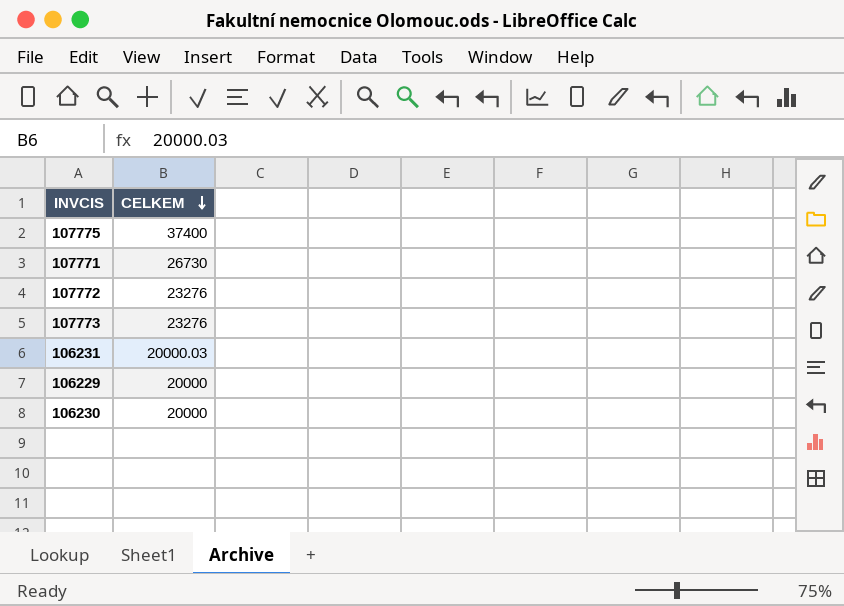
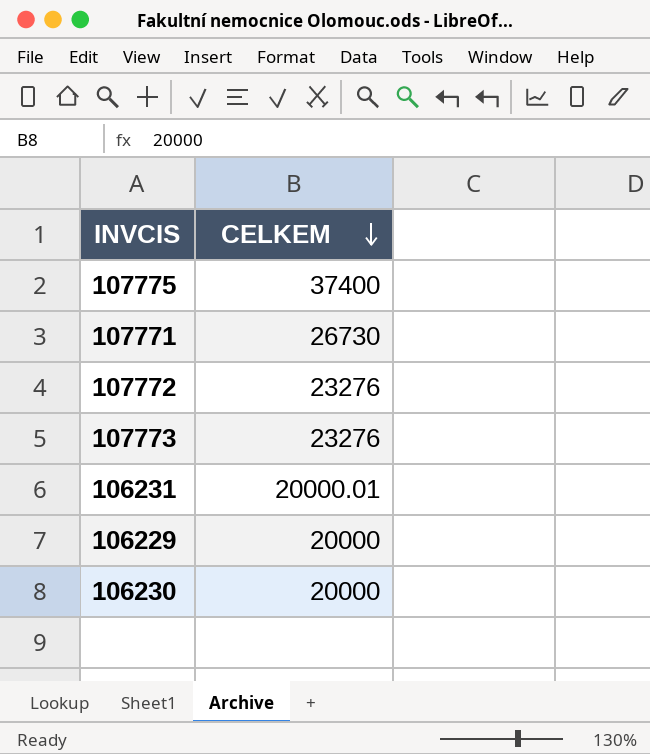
106231 | CELKEM: 20000.03 -> 20000.01

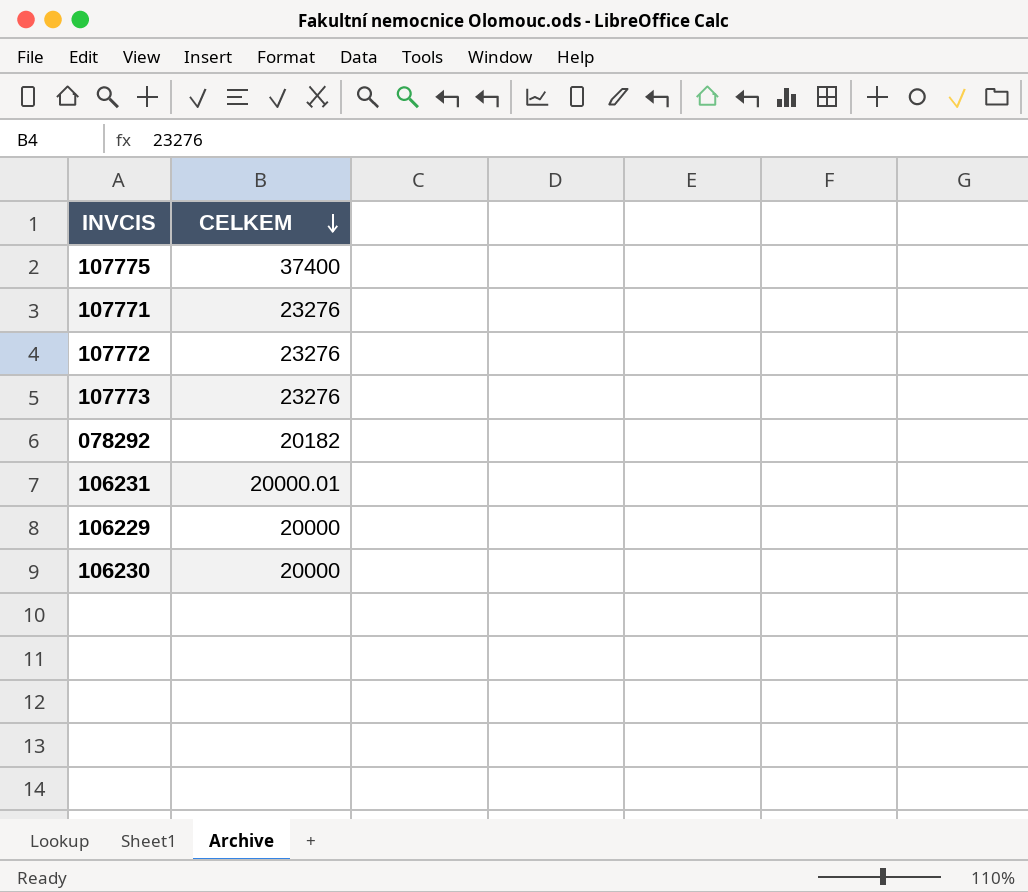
107771 | CELKEM: 26730 -> 23276
row 078292: none -> 20182

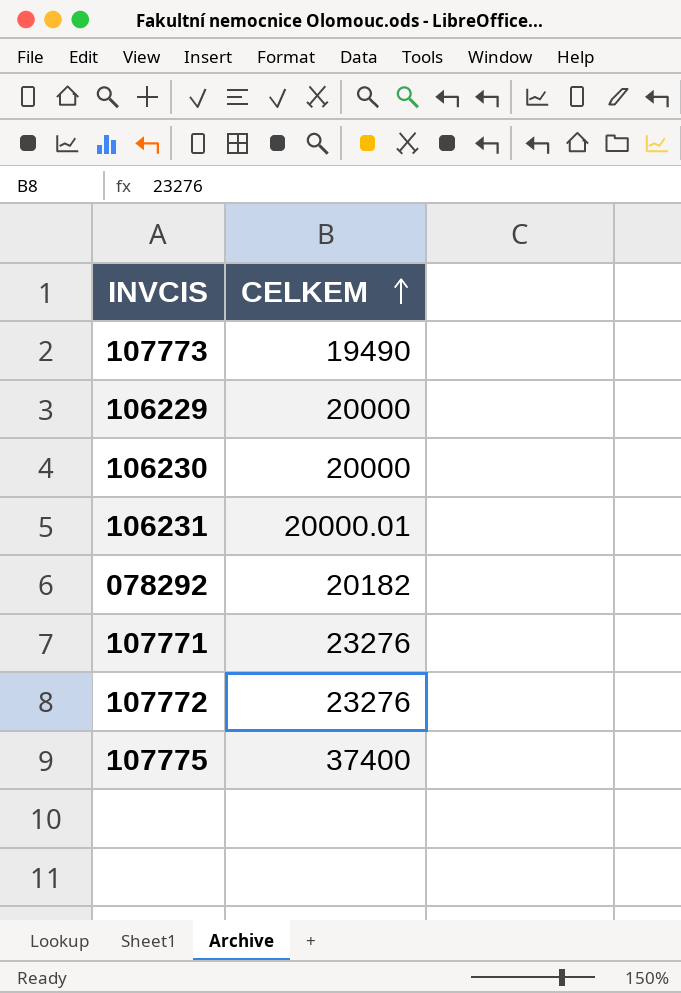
row order: CELKEM descending -> CELKEM ascending
107773 | CELKEM: 23276 -> 19490

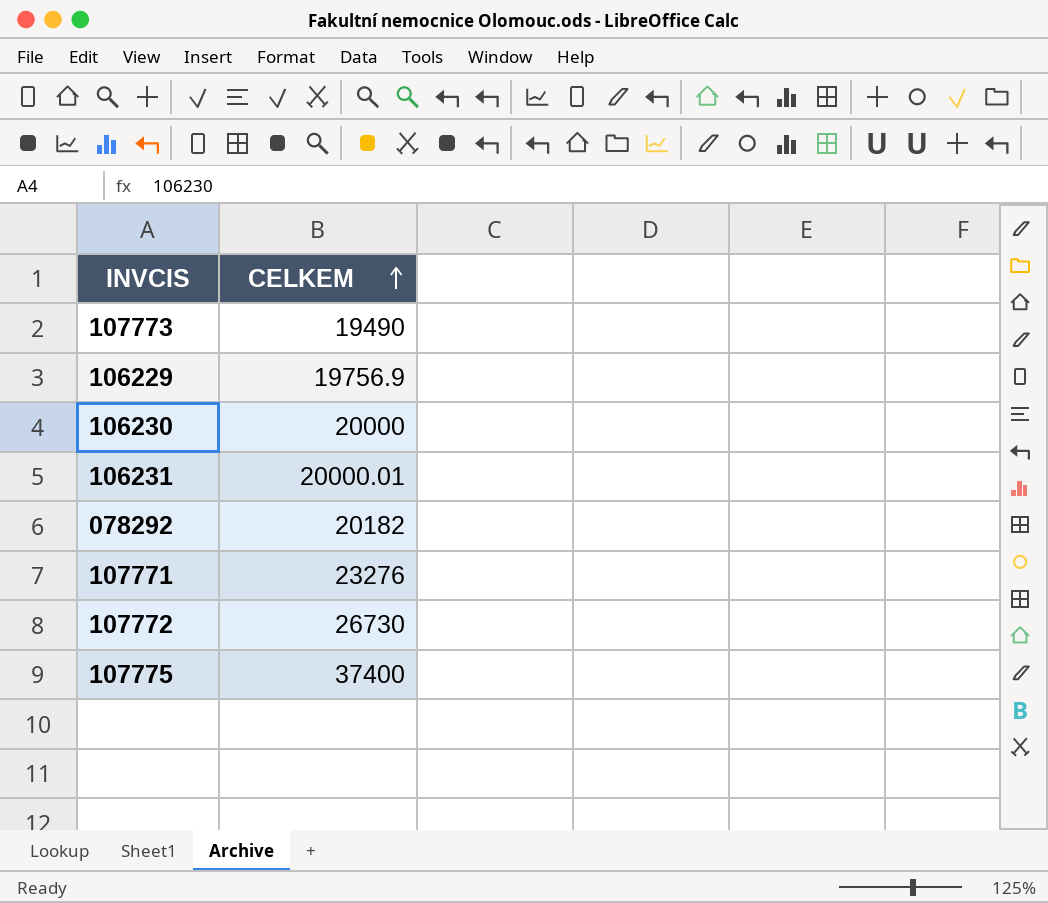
106229 | CELKEM: 20000 -> 19756.9
107772 | CELKEM: 23276 -> 26730

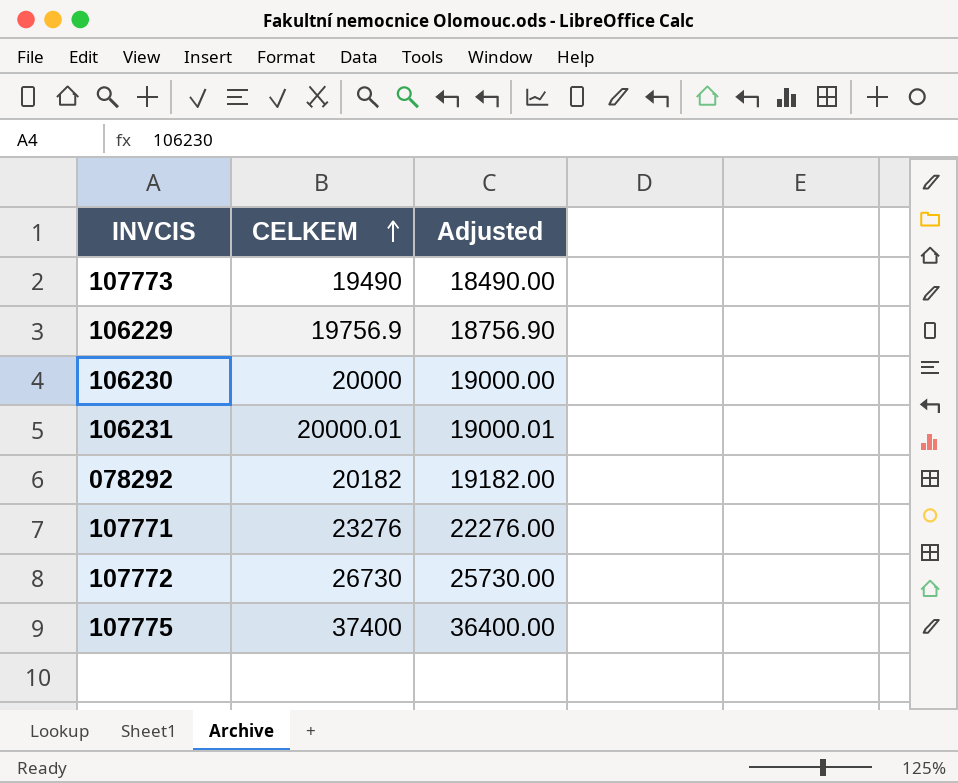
column Adjusted | formula: none -> [CELKEM] - 1000

